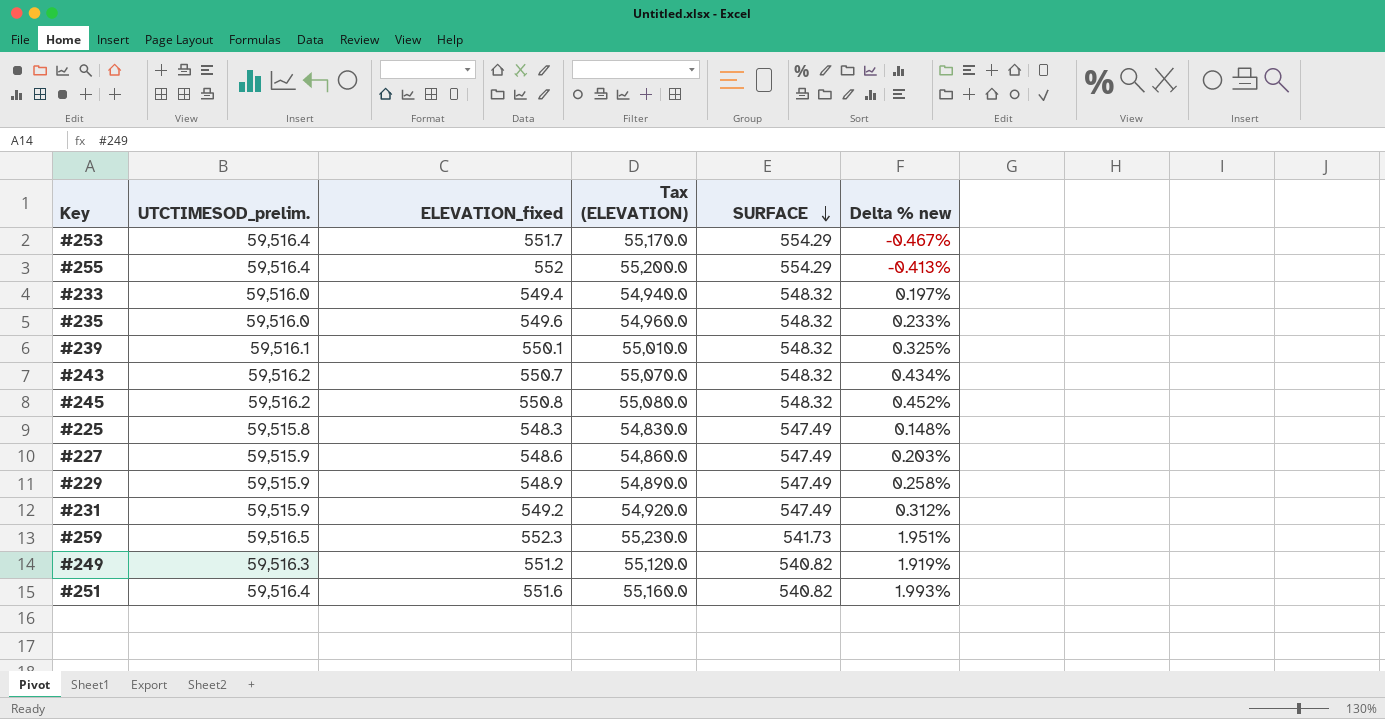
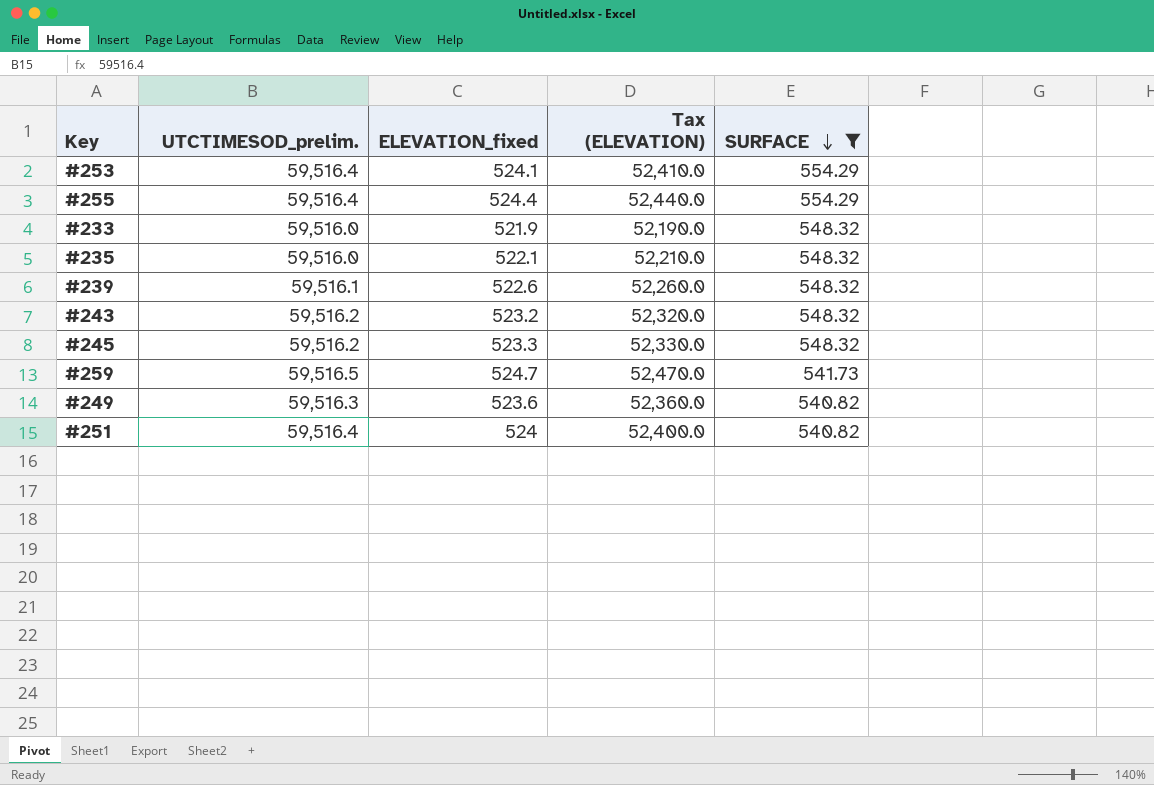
filter: none -> SURFACE != 547.49
column Delta % new | formula: ([ELEVATION_fixed] - [SURFACE]) / [SURFACE] -> none
#253 | ELEVATION_fixed: 551.7 -> 524.1
#253 | Tax (ELEVATION): 55,170.0 -> 52,410.0
#255 | ELEVATION_fixed: 552 -> 524.4
#255 | Tax (ELEVATION): 55,200.0 -> 52,440.0
#233 | ELEVATION_fixed: 549.4 -> 521.9
#233 | Tax (ELEVATION): 54,940.0 -> 52,190.0
#235 | ELEVATION_fixed: 549.6 -> 522.1
#235 | Tax (ELEVATION): 54,960.0 -> 52,210.0
#239 | ELEVATION_fixed: 550.1 -> 522.6
#239 | Tax (ELEVATION): 55,010.0 -> 52,260.0
#243 | ELEVATION_fixed: 550.7 -> 523.2
#243 | Tax (ELEVATION): 55,070.0 -> 52,320.0
#245 | ELEVATION_fixed: 550.8 -> 523.3
#245 | Tax (ELEVATION): 55,080.0 -> 52,330.0
#259 | ELEVATION_fixed: 552.3 -> 524.7
#259 | Tax (ELEVATION): 55,230.0 -> 52,470.0
#249 | ELEVATION_fixed: 551.2 -> 523.6
#249 | Tax (ELEVATION): 55,120.0 -> 52,360.0
#251 | ELEVATION_fixed: 551.6 -> 524
#251 | Tax (ELEVATION): 55,160.0 -> 52,400.0

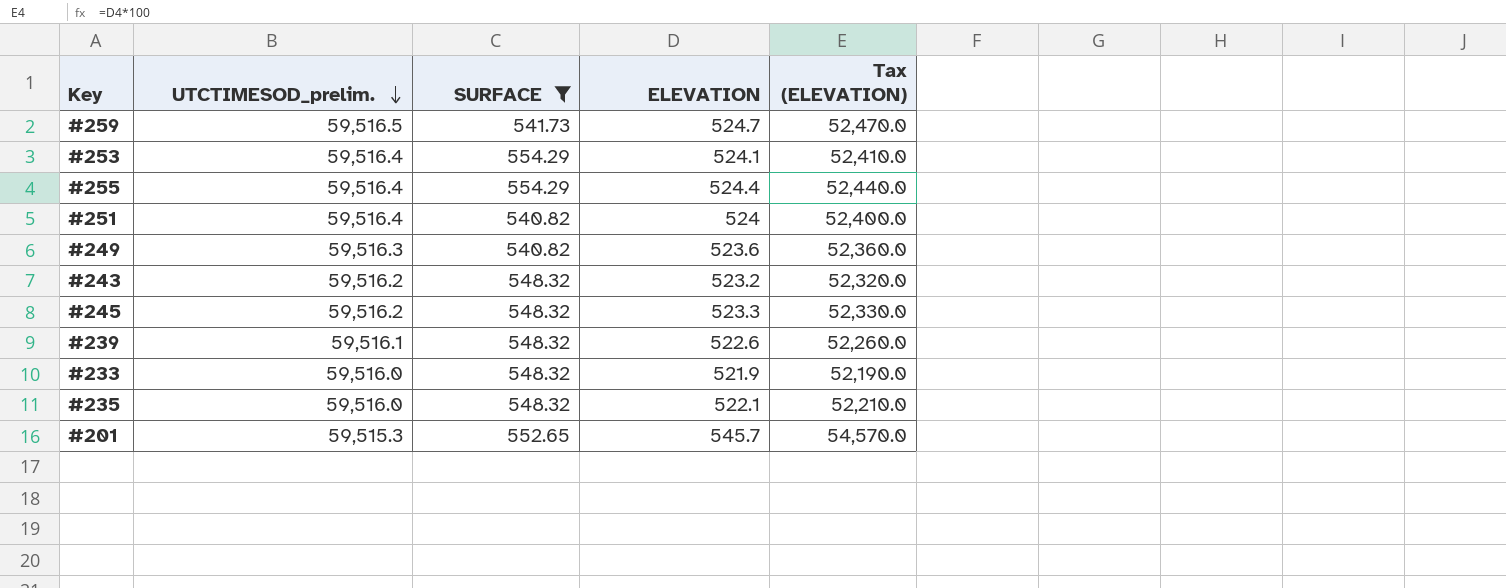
row order: SURFACE descending -> UTCTIMESOD_prelim. descending
column SURFACE | position: 5 -> 3
column name: ELEVATION_fixed -> ELEVATION
row #201: none -> 59,515.3 | 552.65 | 545.7 | 54,570.0

